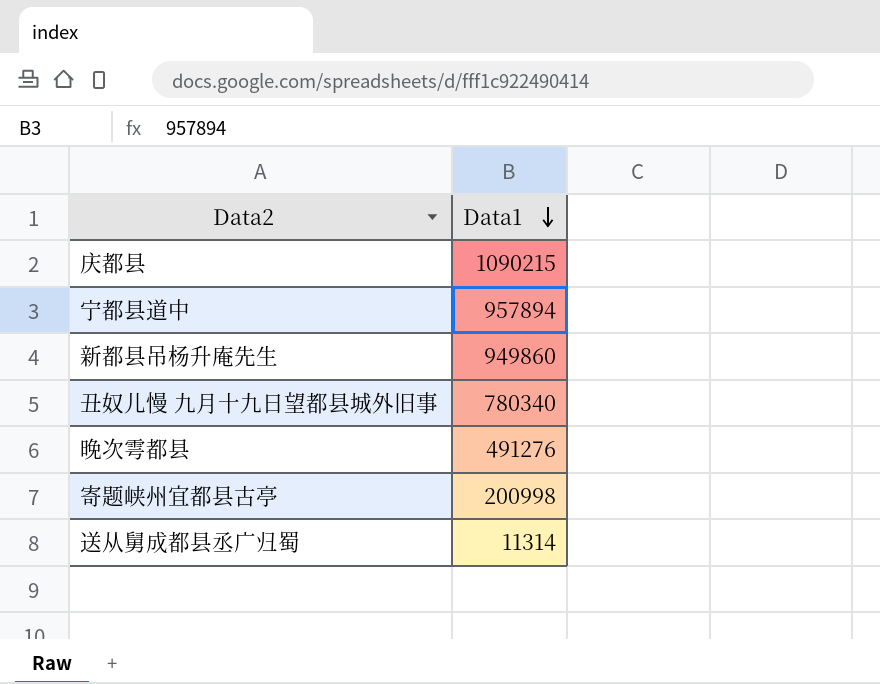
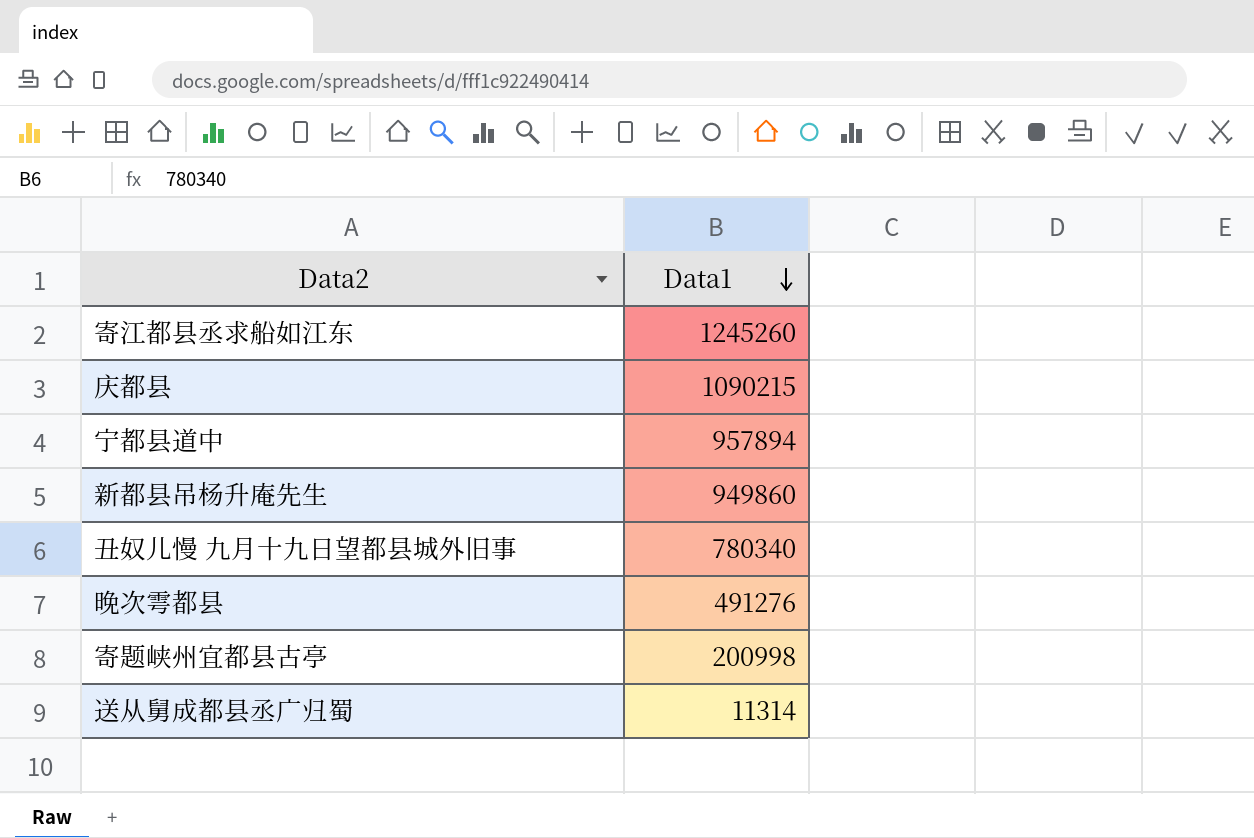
row 寄江都县丞求船如江东: none -> 1245260

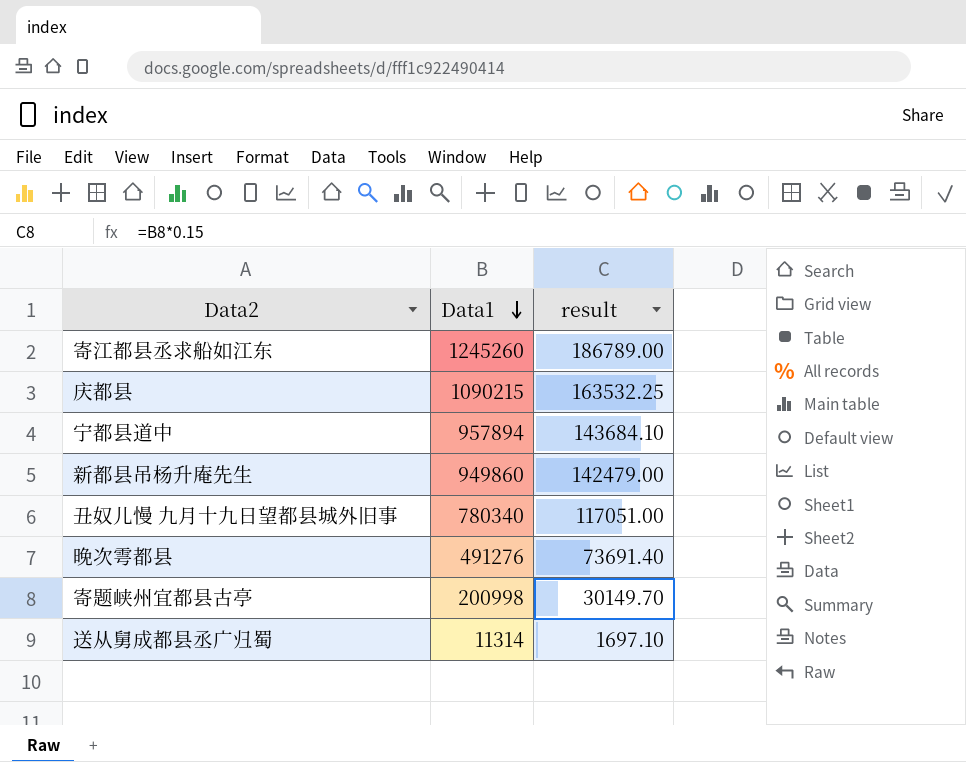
column result | formula: none -> [Data1] * 0.15

